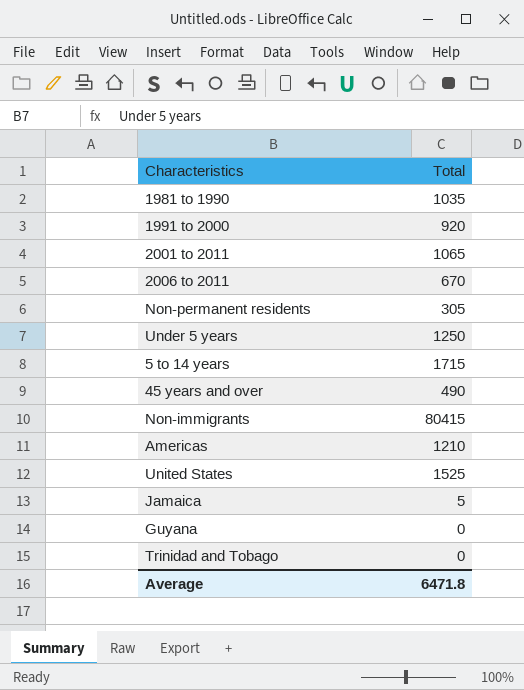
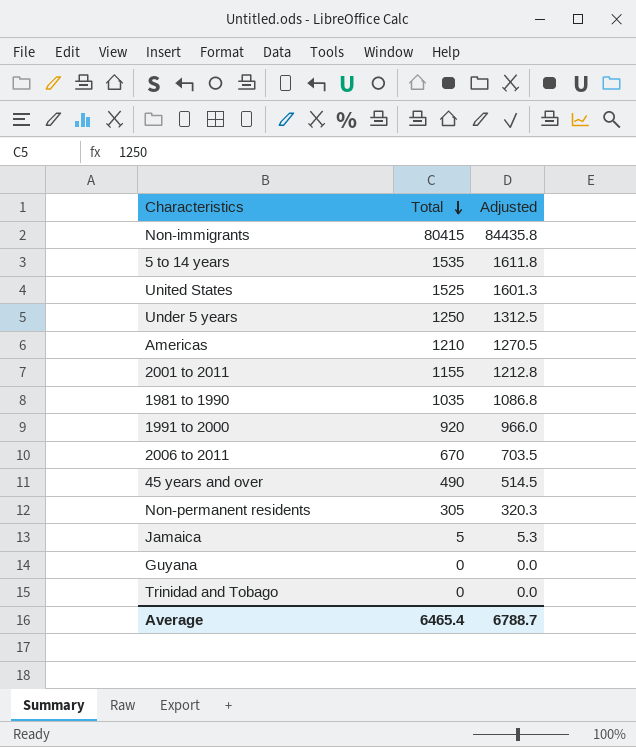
row order: none -> Total descending
column Adjusted | formula: none -> [Total] * 1.05
5 to 14 years | Total: 1715 -> 1535
2001 to 2011 | Total: 1065 -> 1155
Average | Total: 6471.8 -> 6465.4

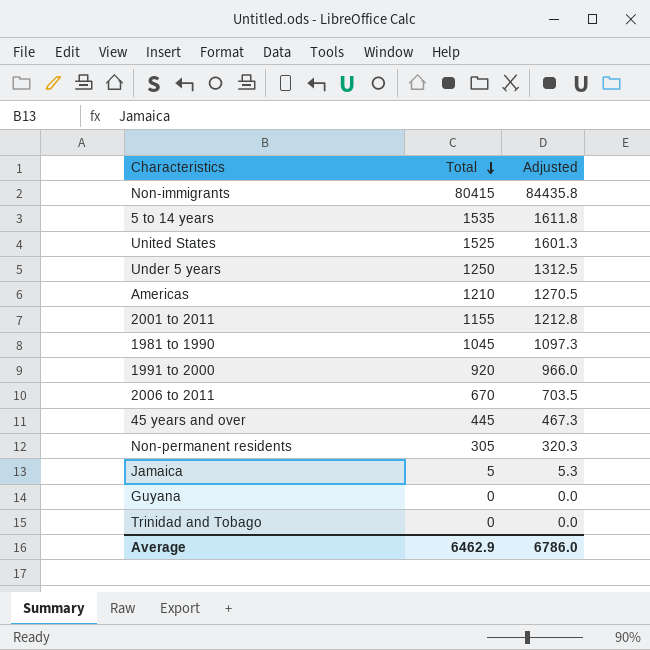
1981 to 1990 | Total: 1035 -> 1045
1981 to 1990 | Adjusted: 1086.8 -> 1097.3
45 years and over | Total: 490 -> 445
45 years and over | Adjusted: 514.5 -> 467.3
Average | Total: 6465.4 -> 6462.9
Average | Adjusted: 6788.7 -> 6786.0

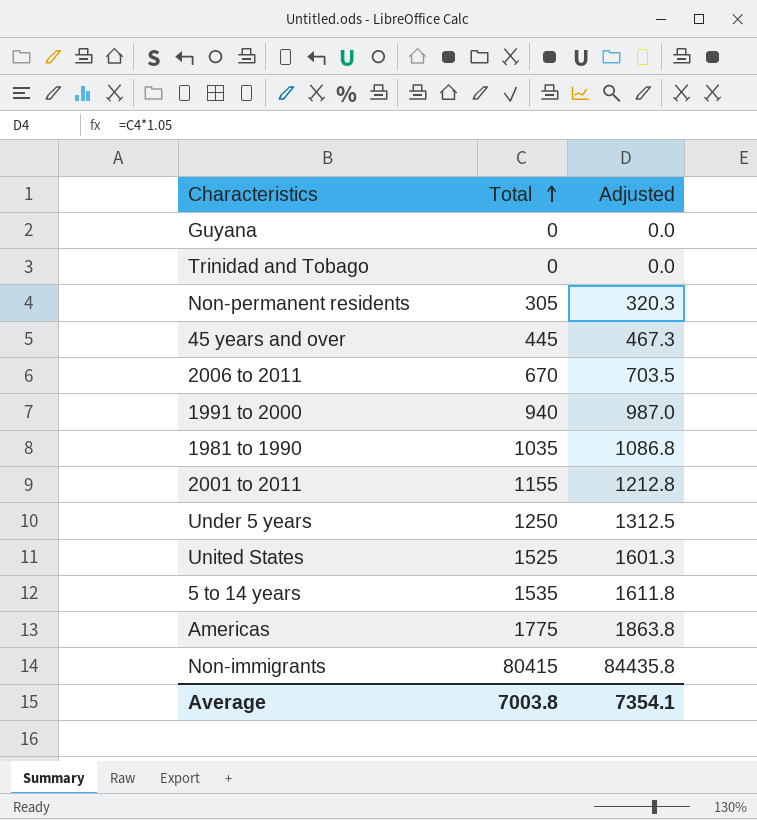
row order: Total descending -> Total ascending
row Jamaica: 5 | 5.3 -> none
1991 to 2000 | Total: 920 -> 940
1991 to 2000 | Adjusted: 966.0 -> 987.0
1981 to 1990 | Total: 1045 -> 1035
1981 to 1990 | Adjusted: 1097.3 -> 1086.8
Americas | Total: 1210 -> 1775
Americas | Adjusted: 1270.5 -> 1863.8
Average | Total: 6462.9 -> 7003.8
Average | Adjusted: 6786.0 -> 7354.1

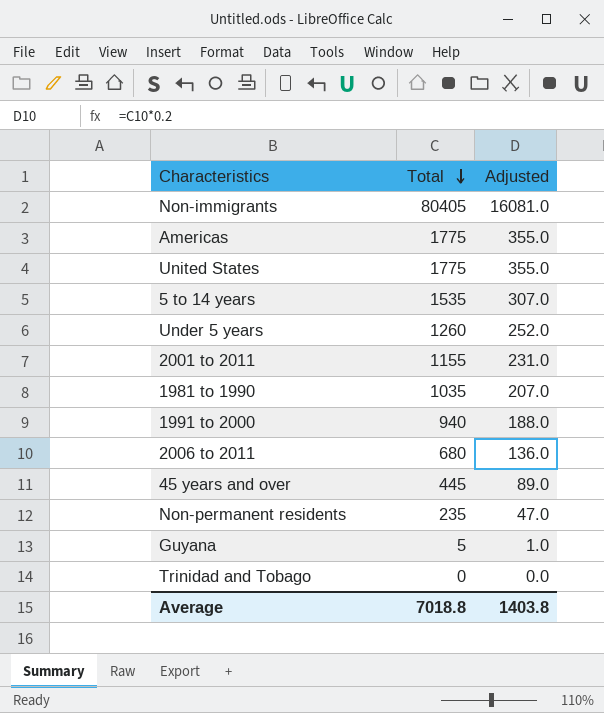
row order: Total ascending -> Total descending
column Adjusted | formula: [Total] * 1.05 -> [Total] * 0.2
Non-immigrants | Total: 80415 -> 80405
United States | Total: 1525 -> 1775
Under 5 years | Total: 1250 -> 1260
2006 to 2011 | Total: 670 -> 680
Non-permanent residents | Total: 305 -> 235
Guyana | Total: 0 -> 5
Average | Total: 7003.8 -> 7018.8
Average | Adjusted: 7354.1 -> 1403.8

